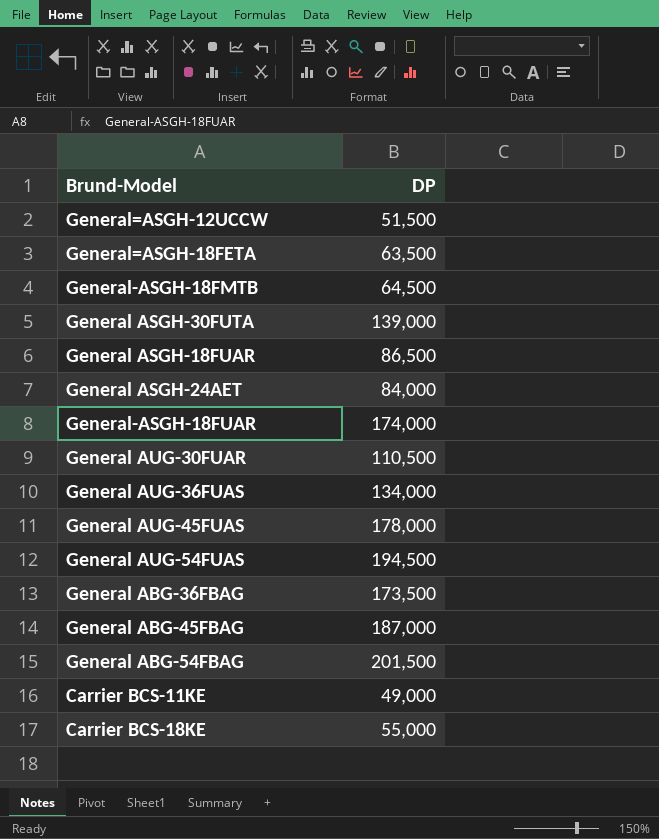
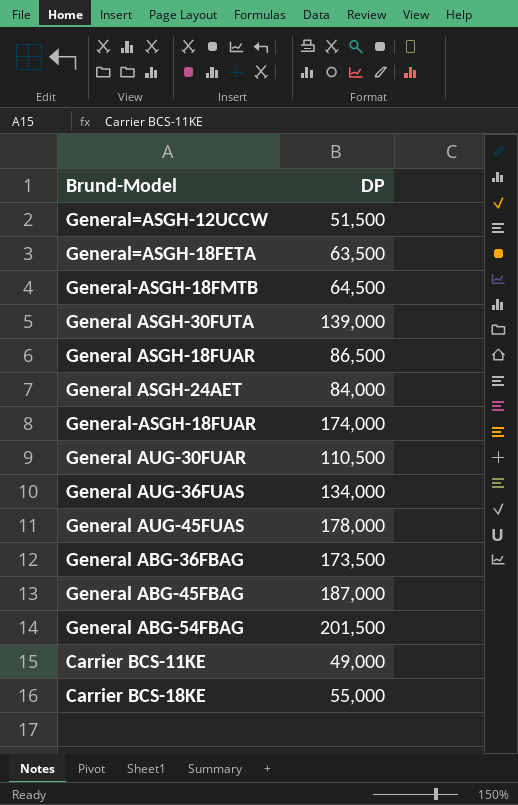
row General AUG-54FUAS: 194,500 -> none

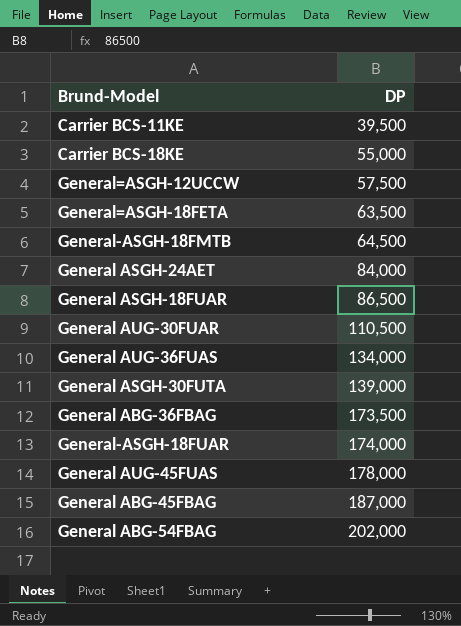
row order: none -> DP ascending
Carrier BCS-11KE | DP: 49,000 -> 39,500
General=ASGH-12UCCW | DP: 51,500 -> 57,500
General ABG-54FBAG | DP: 201,500 -> 202,000

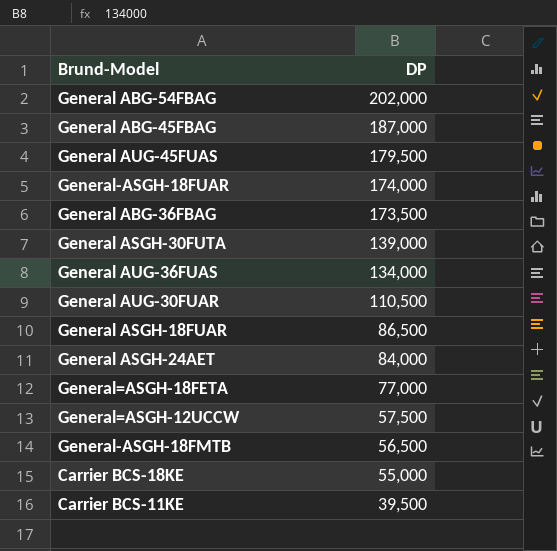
row order: DP ascending -> DP descending
General AUG-45FUAS | DP: 178,000 -> 179,500
General=ASGH-18FETA | DP: 63,500 -> 77,000
General-ASGH-18FMTB | DP: 64,500 -> 56,500

